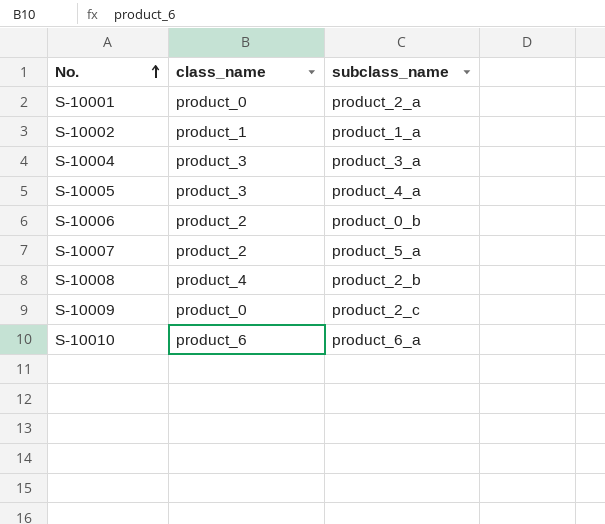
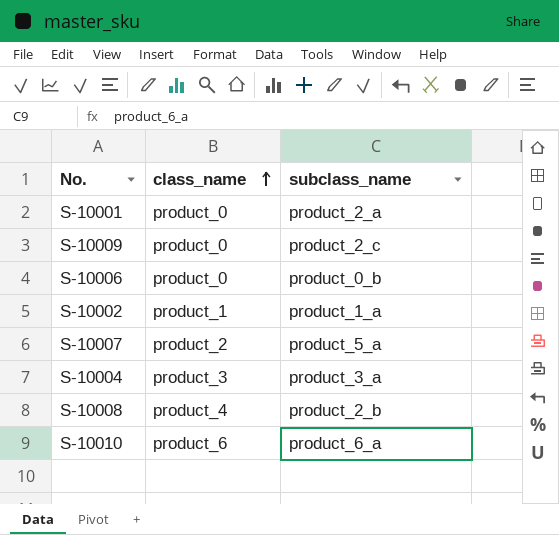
row order: No. ascending -> class_name ascending
row S-10005: product_3 | product_4_a -> none
S-10006 | class_name: product_2 -> product_0

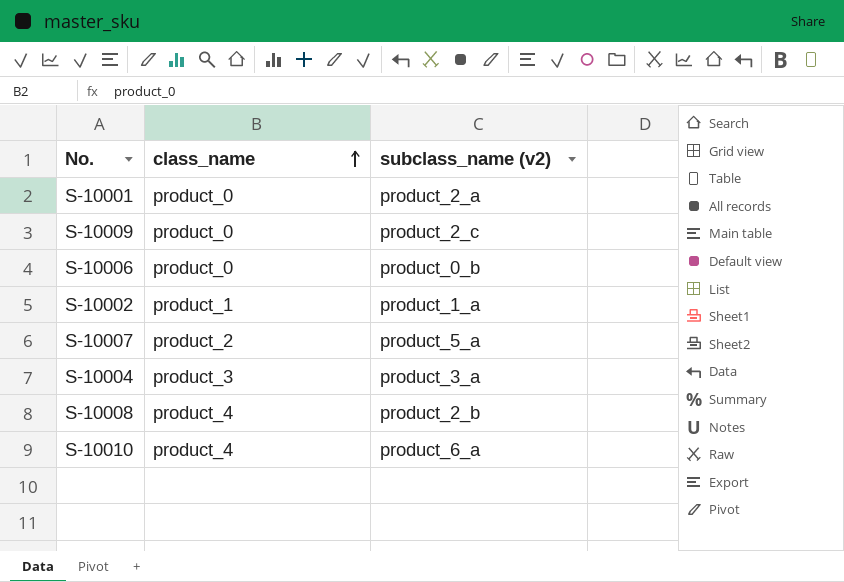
column name: subclass_name -> subclass_name (v2)
S-10010 | class_name: product_6 -> product_4

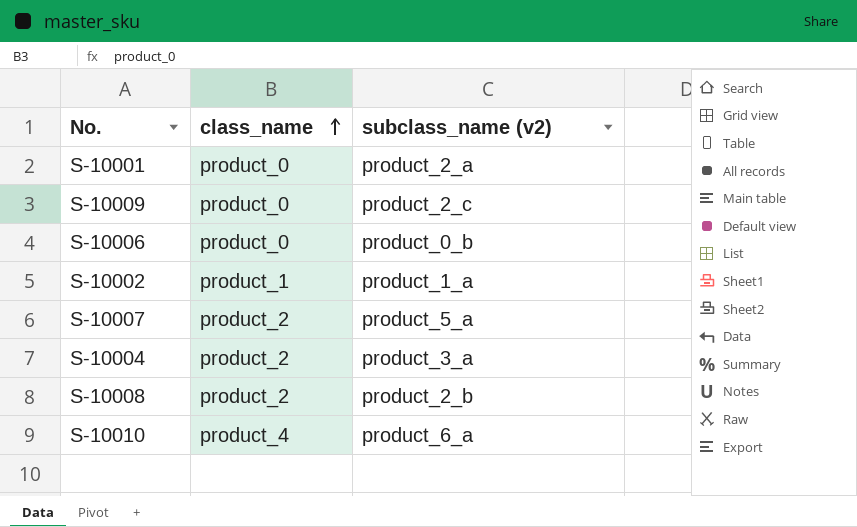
S-10004 | class_name: product_3 -> product_2
S-10008 | class_name: product_4 -> product_2

